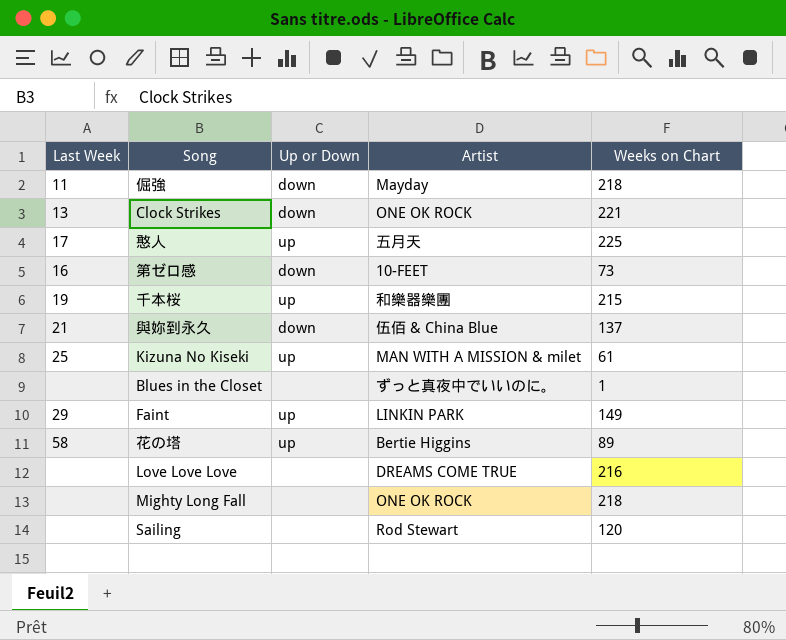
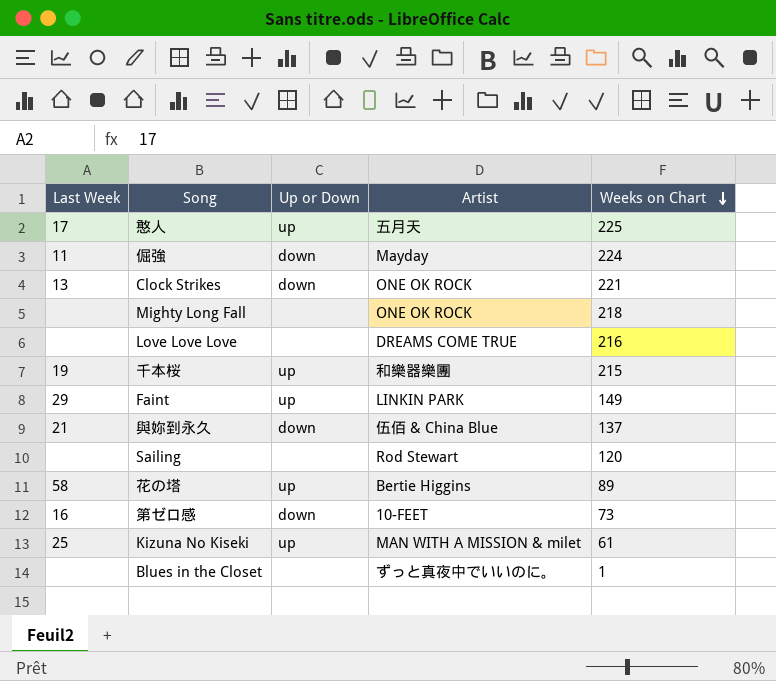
row order: none -> Weeks on Chart descending
倔強 | Weeks on Chart: 218 -> 224

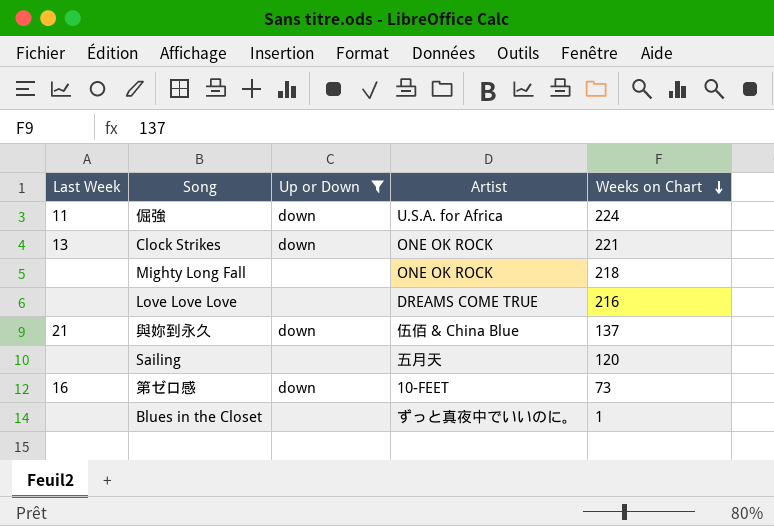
filter: none -> Up or Down != up
倔強 | Artist: Mayday -> U.S.A. for Africa
Sailing | Artist: Rod Stewart -> 五月天

